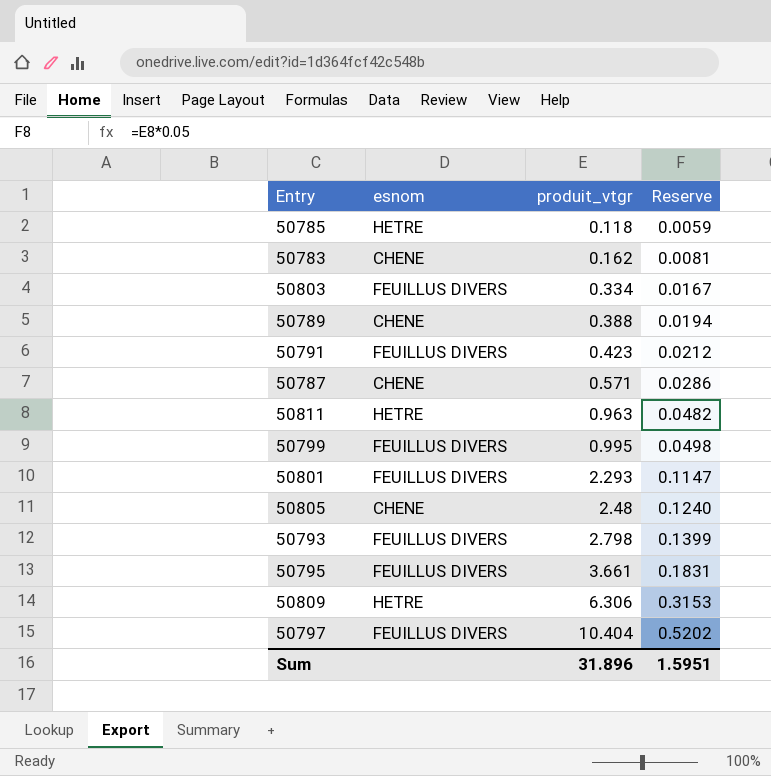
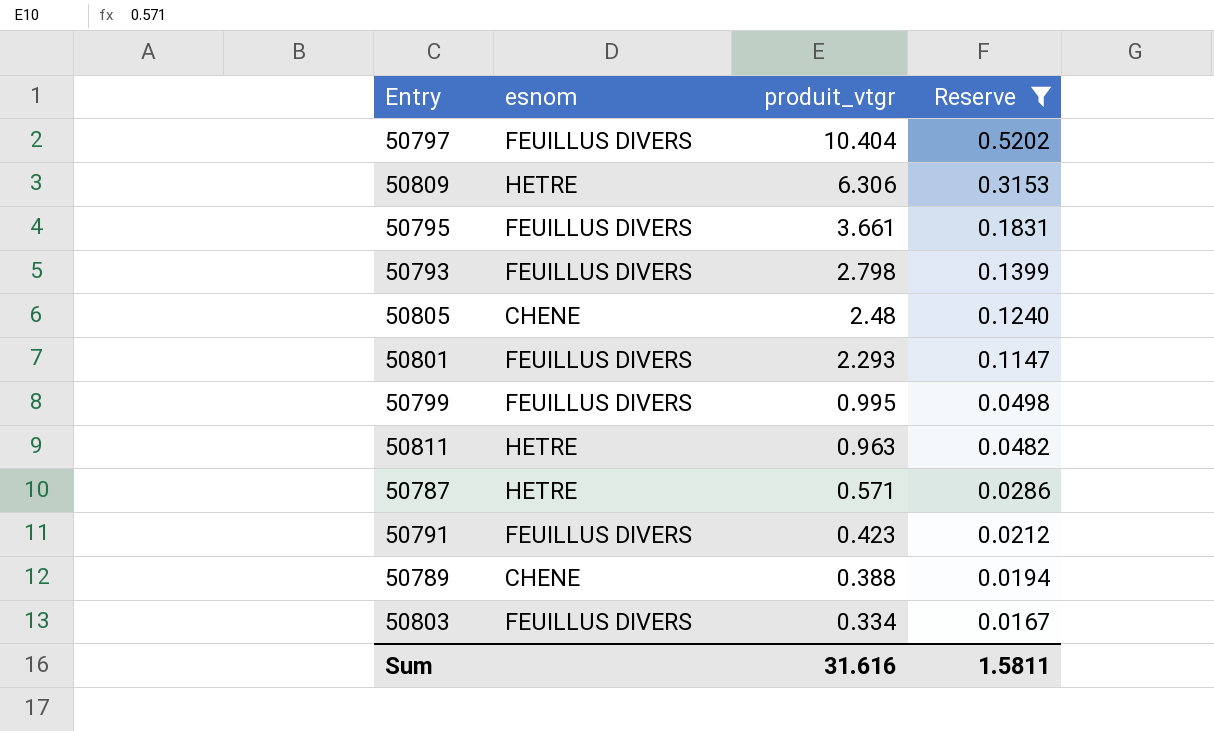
filter: none -> Reserve >= 0.0167
row order: produit_vtgr ascending -> produit_vtgr descending
50787 | esnom: CHENE -> HETRE
Sum | produit_vtgr: 31.896 -> 31.616
Sum | Reserve: 1.5951 -> 1.5811

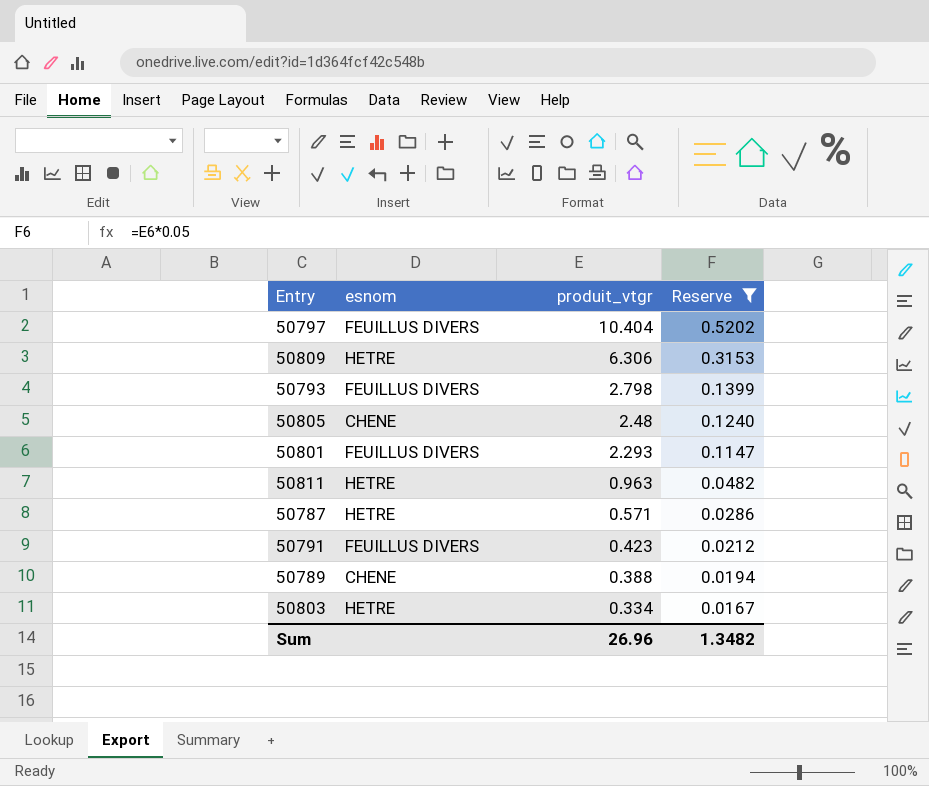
row 50795: FEUILLUS DIVERS | 3.661 | 0.1831 -> none
row 50799: FEUILLUS DIVERS | 0.995 | 0.0498 -> none
50803 | esnom: FEUILLUS DIVERS -> HETRE
Sum | produit_vtgr: 31.616 -> 26.96
Sum | Reserve: 1.5811 -> 1.3482

